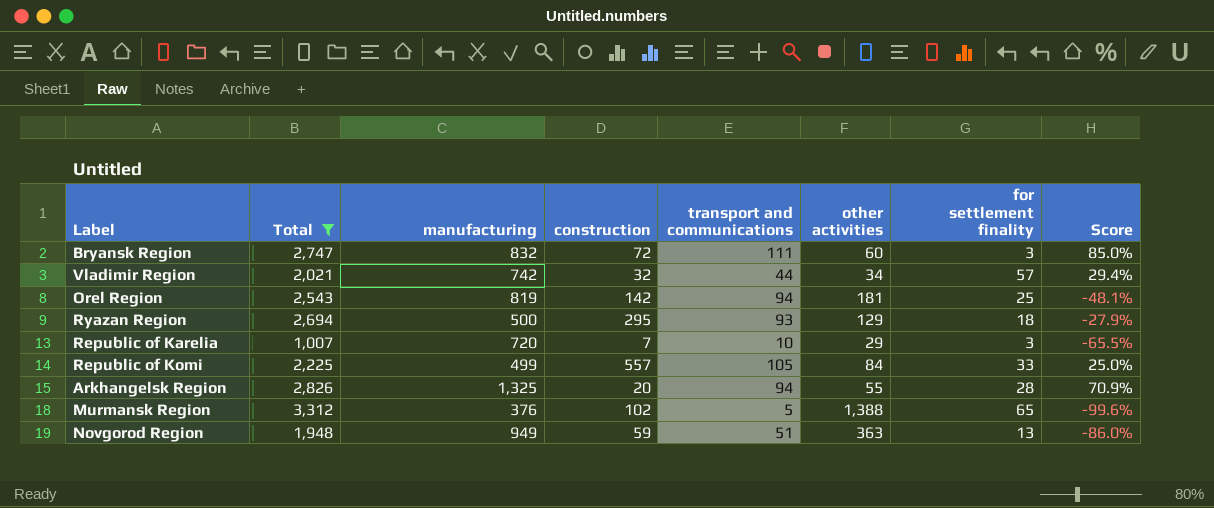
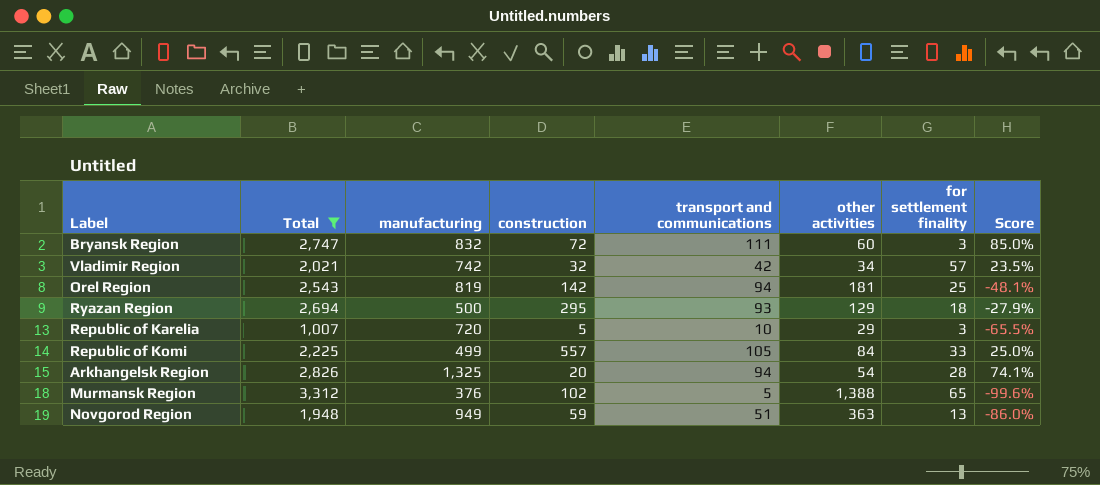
Vladimir Region | transport and communications: 44 -> 42
Vladimir Region | Score: 29.4% -> 23.5%
Republic of Karelia | construction: 7 -> 5
Arkhangelsk Region | other activities: 55 -> 54
Arkhangelsk Region | Score: 70.9% -> 74.1%

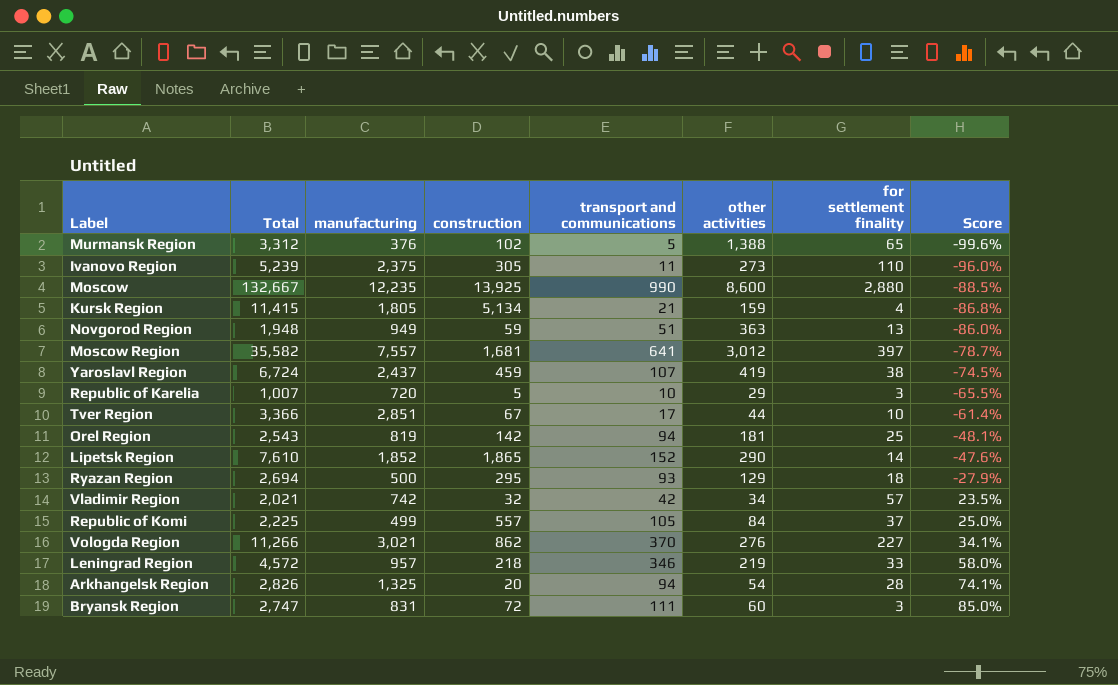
filter: Total <= 3,312 -> none
row order: none -> Score ascending
Republic of Komi | for settlement finality: 33 -> 37
Bryansk Region | manufacturing: 832 -> 831

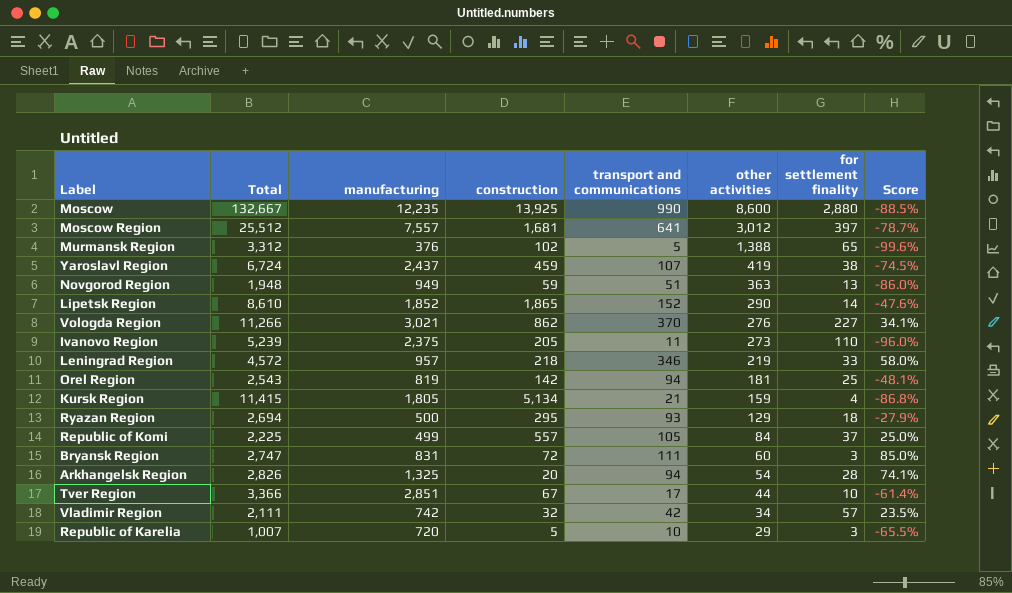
row order: Score ascending -> other activities descending
Moscow Region | Total: 35,582 -> 25,512
Lipetsk Region | Total: 7,610 -> 8,610
Ivanovo Region | construction: 305 -> 205
Vladimir Region | Total: 2,021 -> 2,111

